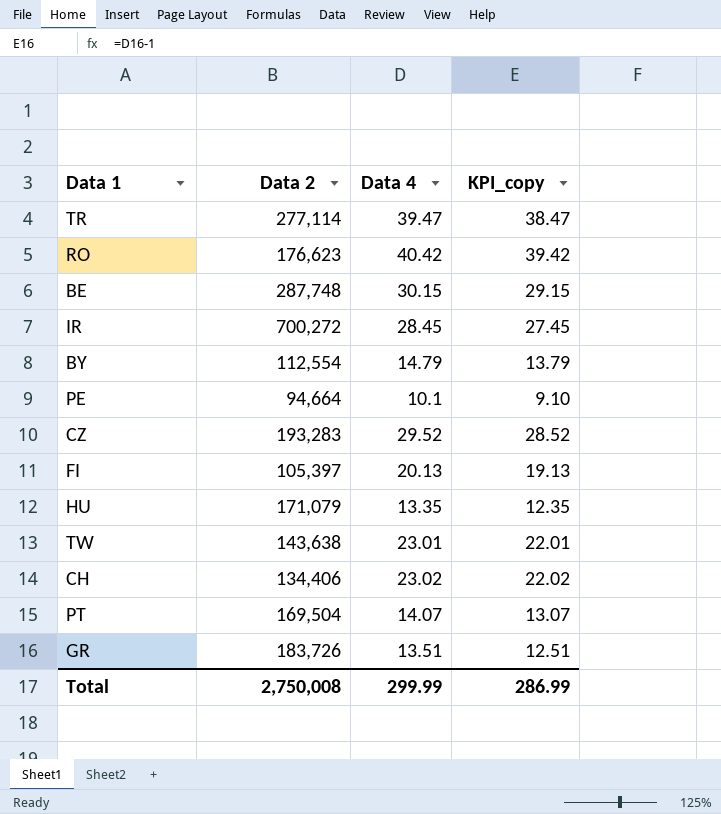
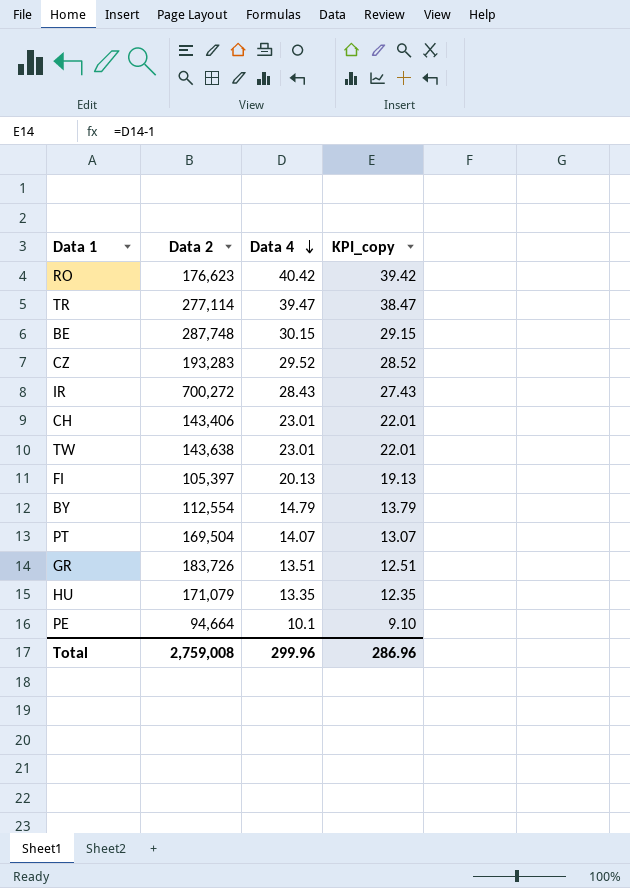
row order: none -> Data 4 descending
IR | Data 4: 28.45 -> 28.43
IR | KPI_copy: 27.45 -> 27.43
CH | Data 2: 134,406 -> 143,406
CH | Data 4: 23.02 -> 23.01
CH | KPI_copy: 22.02 -> 22.01
Total | Data 2: 2,750,008 -> 2,759,008
Total | Data 4: 299.99 -> 299.96
Total | KPI_copy: 286.99 -> 286.96

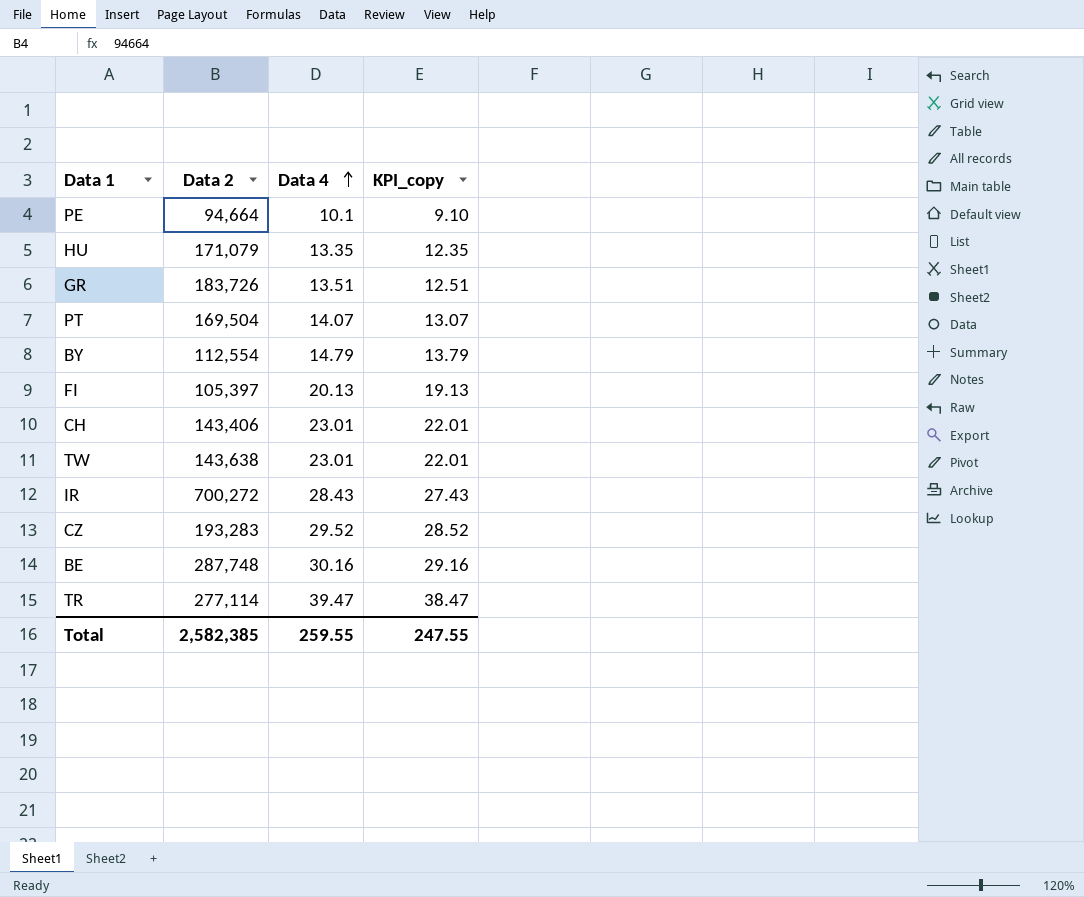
row order: Data 4 descending -> Data 4 ascending
row RO: 176,623 | 40.42 | 39.42 -> none
BE | Data 4: 30.15 -> 30.16
BE | KPI_copy: 29.15 -> 29.16
Total | Data 2: 2,759,008 -> 2,582,385
Total | Data 4: 299.96 -> 259.55
Total | KPI_copy: 286.96 -> 247.55

